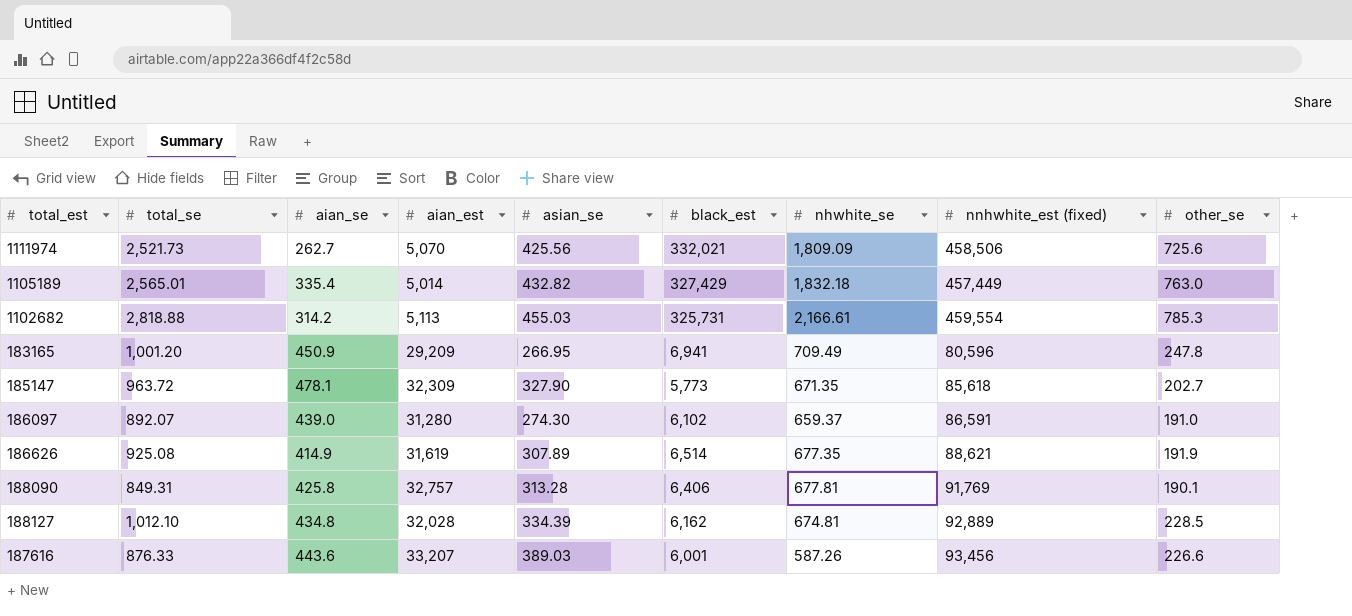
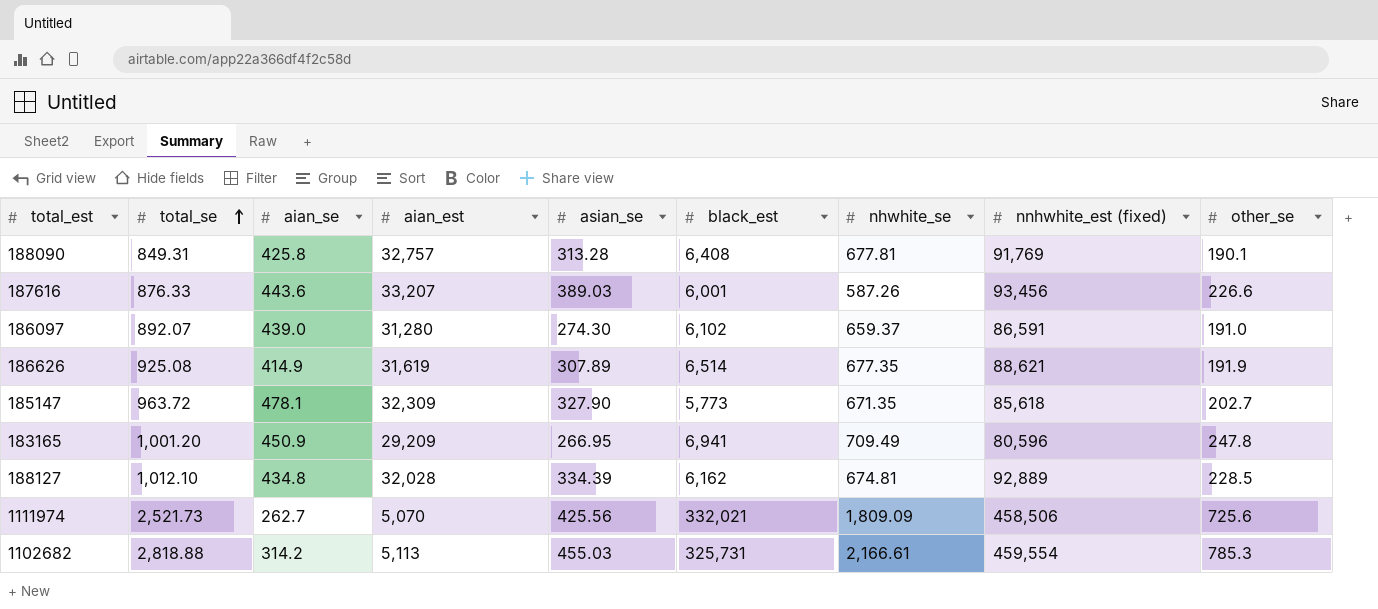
row order: none -> total_se ascending
row 1105189: 2,565.01 | 335.4 | 5,014 | 432.82 | 327,429 | 1,832.18 | 457,449 | 763.0 -> none
188090 | black_est: 6,406 -> 6,408

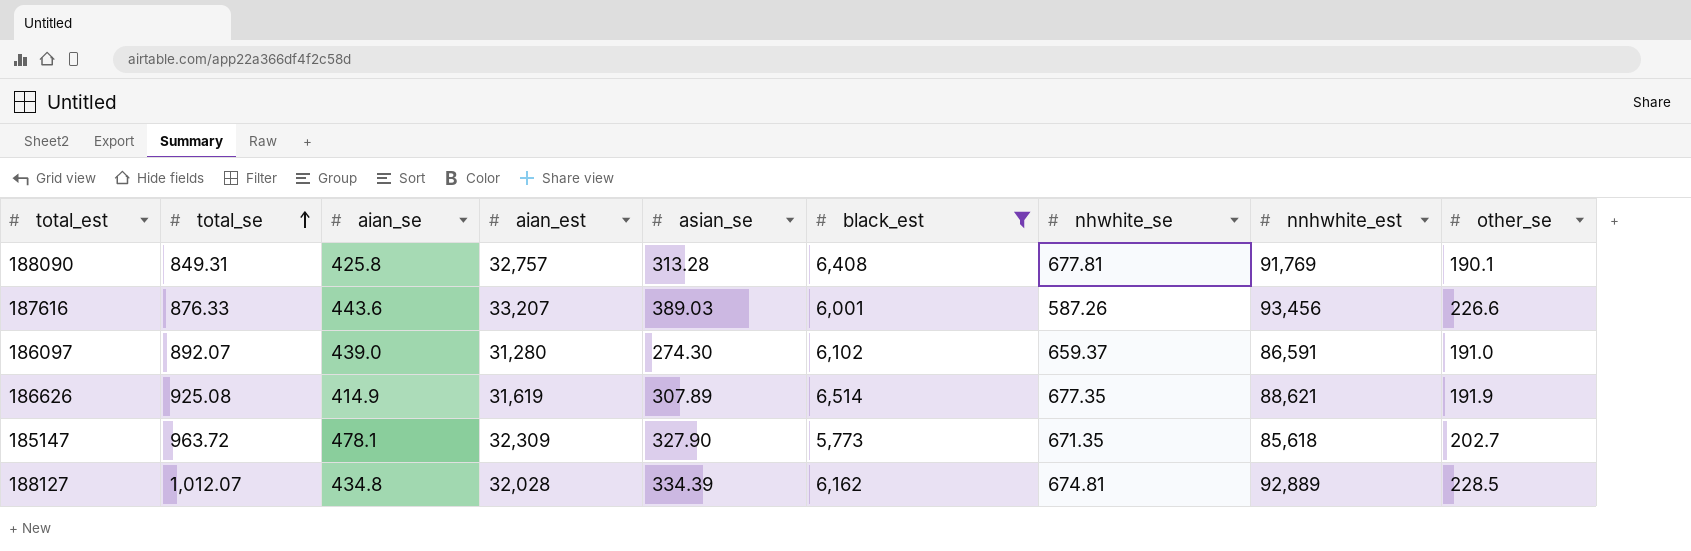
filter: none -> black_est <= 6,514
column name: nnhwhite_est (fixed) -> nnhwhite_est
188127 | total_se: 1,012.10 -> 1,012.07

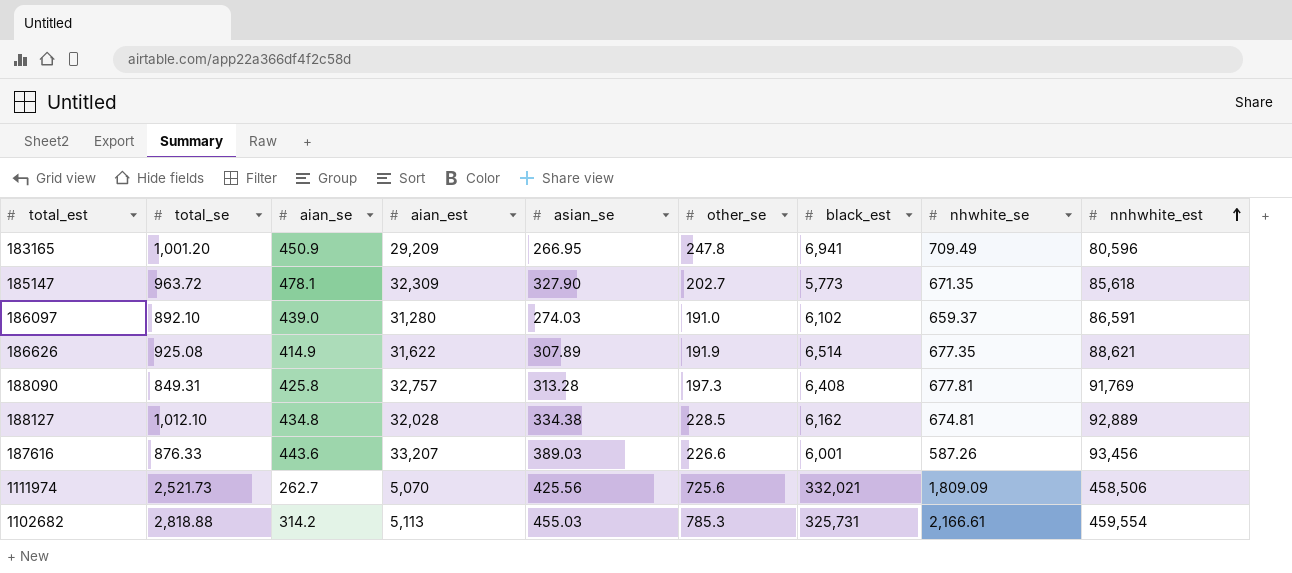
filter: black_est <= 6,514 -> none
row order: total_se ascending -> nnhwhite_est ascending
column other_se | position: 9 -> 6
186097 | total_se: 892.07 -> 892.10
186097 | asian_se: 274.30 -> 274.03
186626 | aian_est: 31,619 -> 31,622
188090 | other_se: 190.1 -> 197.3
188127 | total_se: 1,012.07 -> 1,012.10
188127 | asian_se: 334.39 -> 334.38

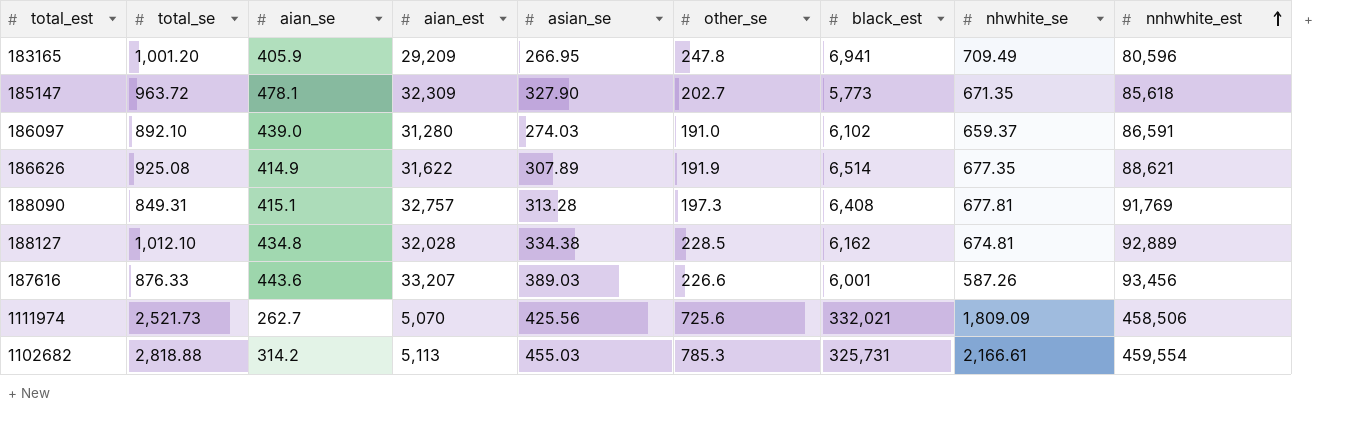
183165 | aian_se: 450.9 -> 405.9
188090 | aian_se: 425.8 -> 415.1

